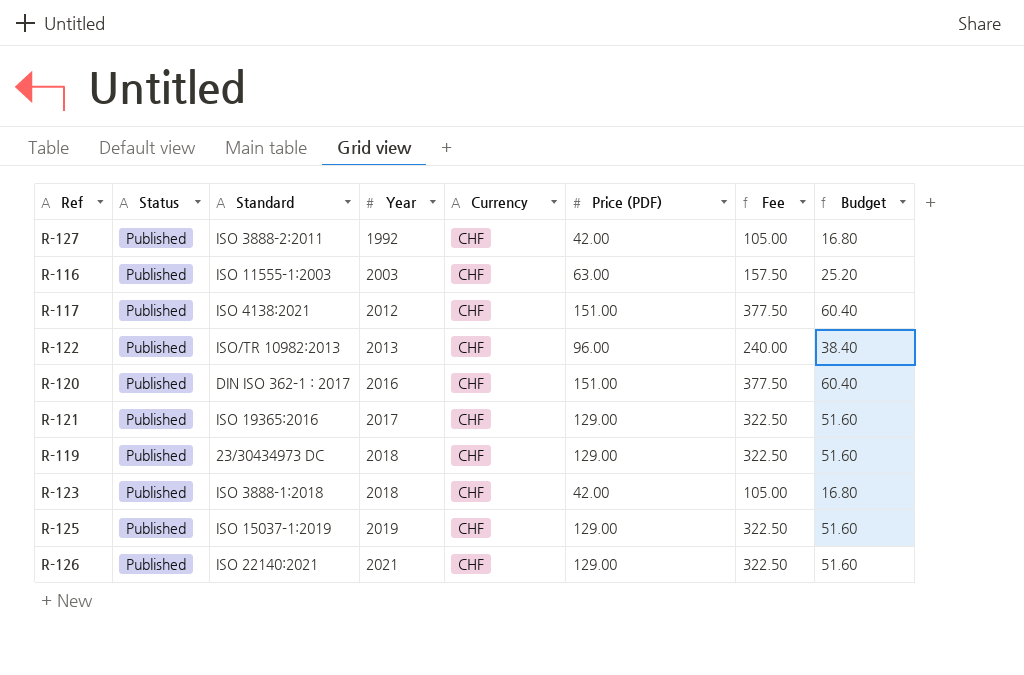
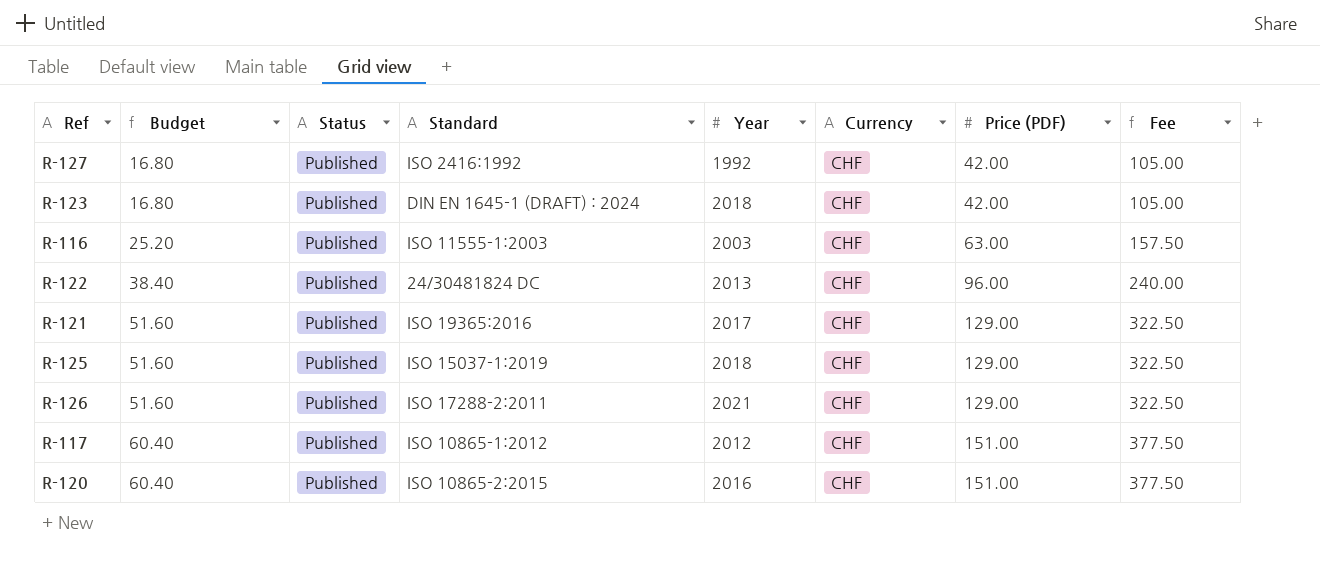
row order: Year ascending -> Budget ascending
column Budget | position: 8 -> 2
row R-119: Published | 23/30434973 DC | 2018 | CHF | 129.00 | 322.50 | 51.60 -> none
R-127 | Standard: ISO 3888-2:2011 -> ISO 2416:1992
R-123 | Standard: ISO 3888-1:2018 -> DIN EN 1645-1 (DRAFT) : 2024
R-122 | Standard: ISO/TR 10982:2013 -> 24/30481824 DC
R-125 | Year: 2019 -> 2018
R-126 | Standard: ISO 22140:2021 -> ISO 17288-2:2011
R-117 | Standard: ISO 4138:2021 -> ISO 10865-1:2012
R-120 | Standard: DIN ISO 362-1 : 2017 -> ISO 10865-2:2015

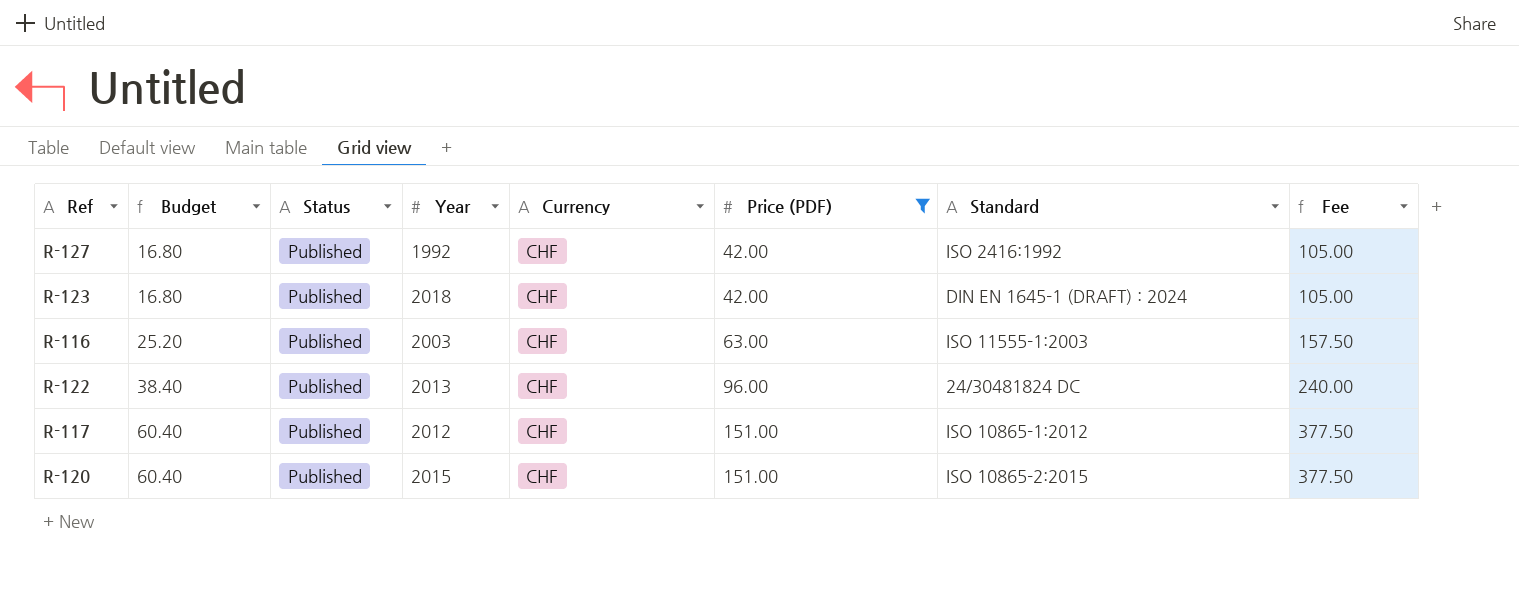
filter: none -> Price (PDF) != 129.00
column Standard | position: 4 -> 7
R-120 | Year: 2016 -> 2015

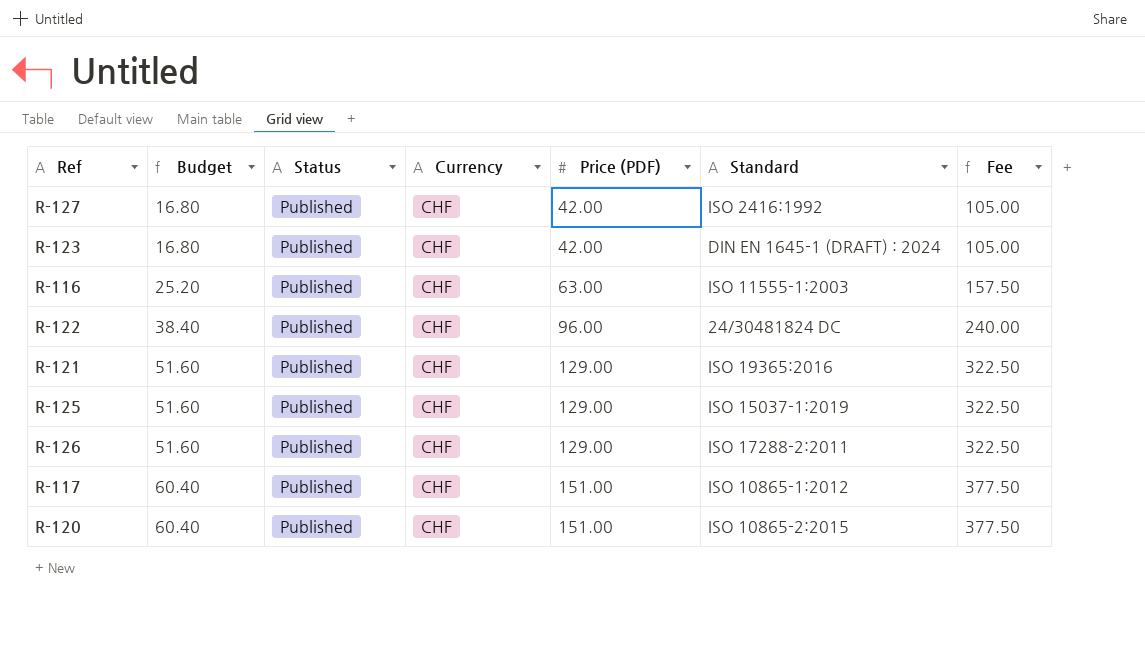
filter: Price (PDF) != 129.00 -> none
column Year | position: 4 -> none

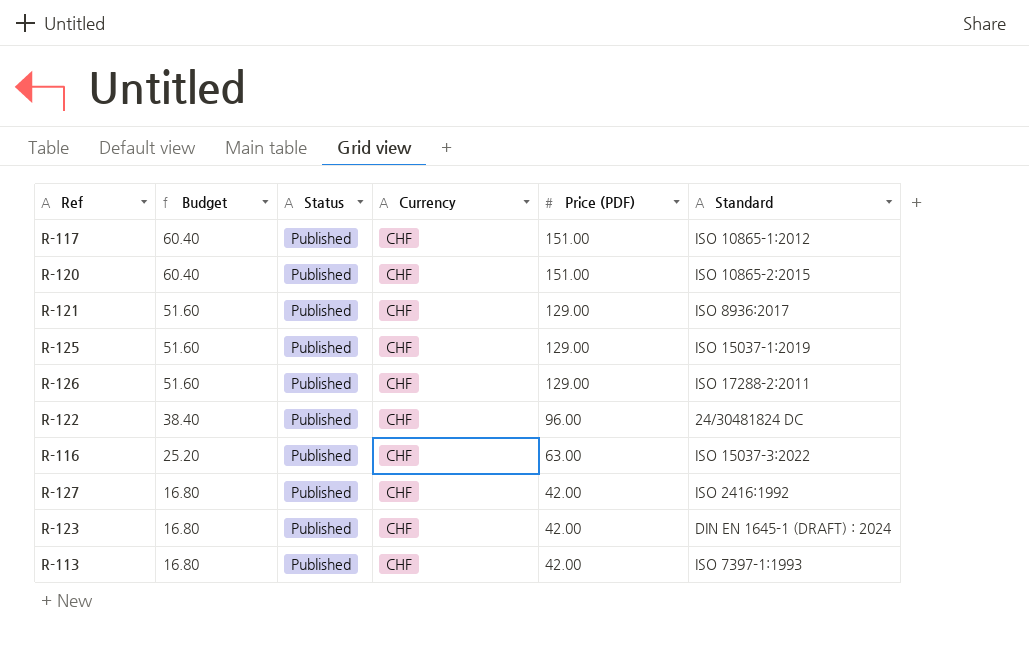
row order: Budget ascending -> Budget descending
column Fee | formula: [Price (PDF)] * 2.5 -> none
R-121 | Standard: ISO 19365:2016 -> ISO 8936:2017
R-116 | Standard: ISO 11555-1:2003 -> ISO 15037-3:2022
row R-113: none -> 16.80 | Published | CHF | 42.00 | ISO 7397-1:1993

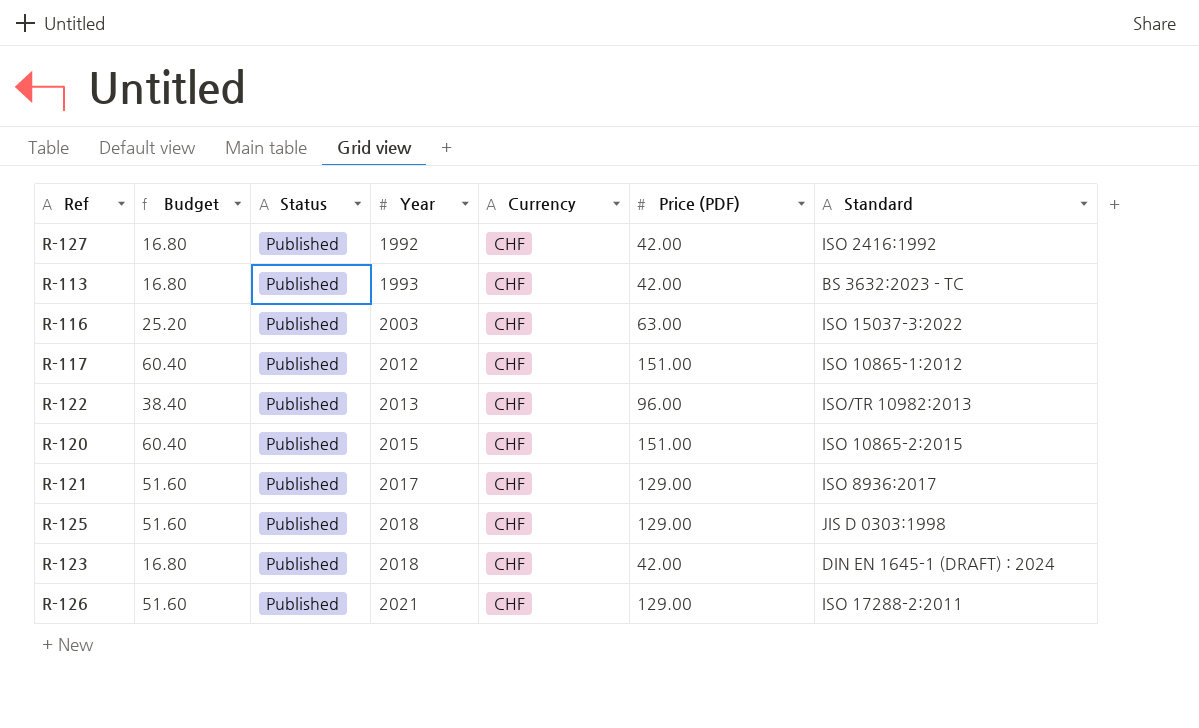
row order: Budget descending -> Year ascending
column Year | position: none -> 4
R-113 | Standard: ISO 7397-1:1993 -> BS 3632:2023 - TC
R-122 | Standard: 24/30481824 DC -> ISO/TR 10982:2013
R-125 | Standard: ISO 15037-1:2019 -> JIS D 0303:1998

